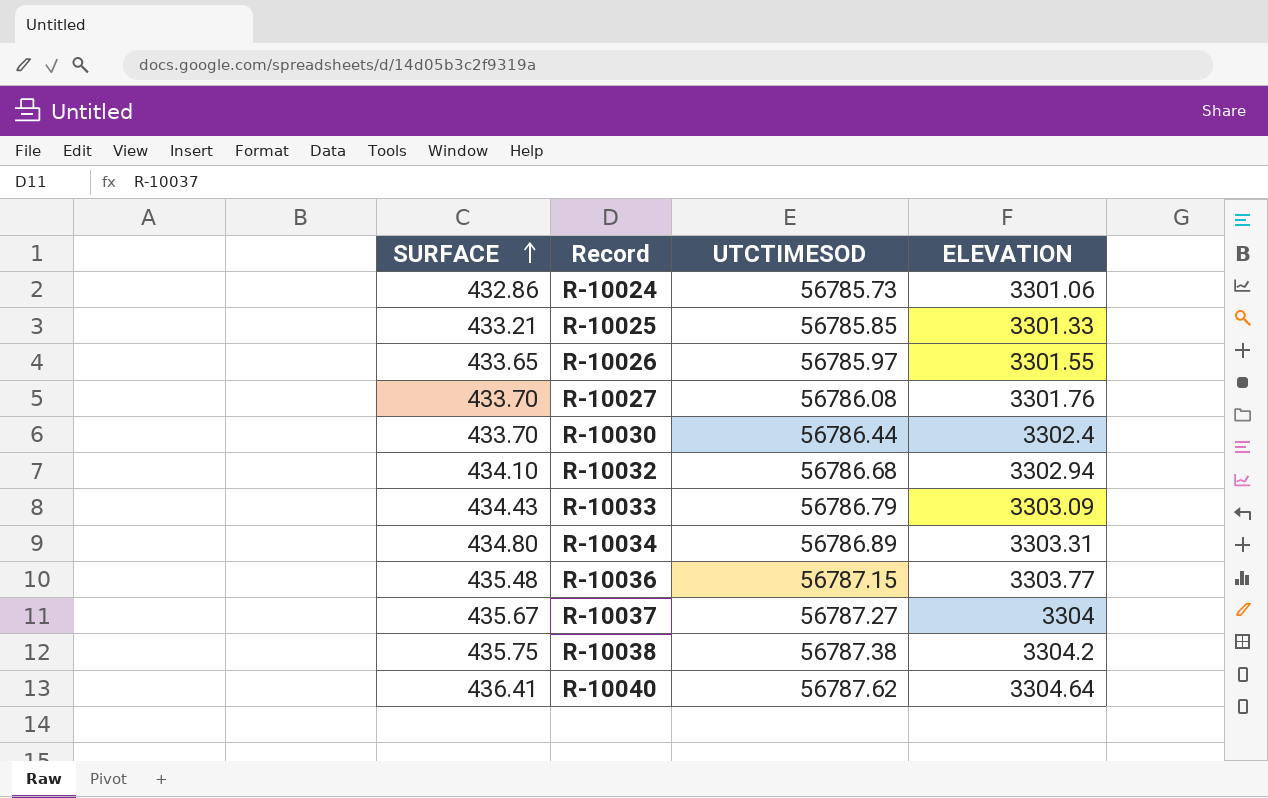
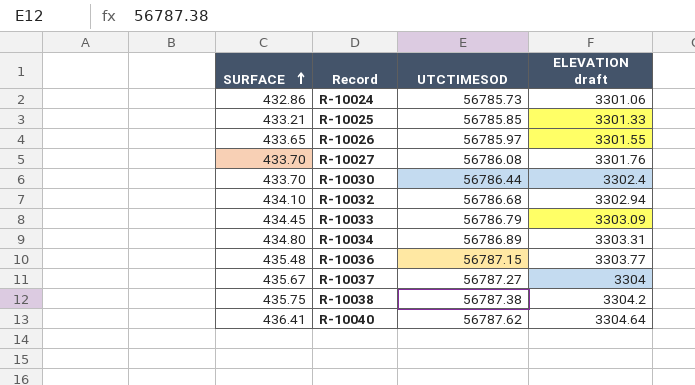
column name: ELEVATION -> ELEVATION draft
R-10033 | SURFACE: 434.43 -> 434.45

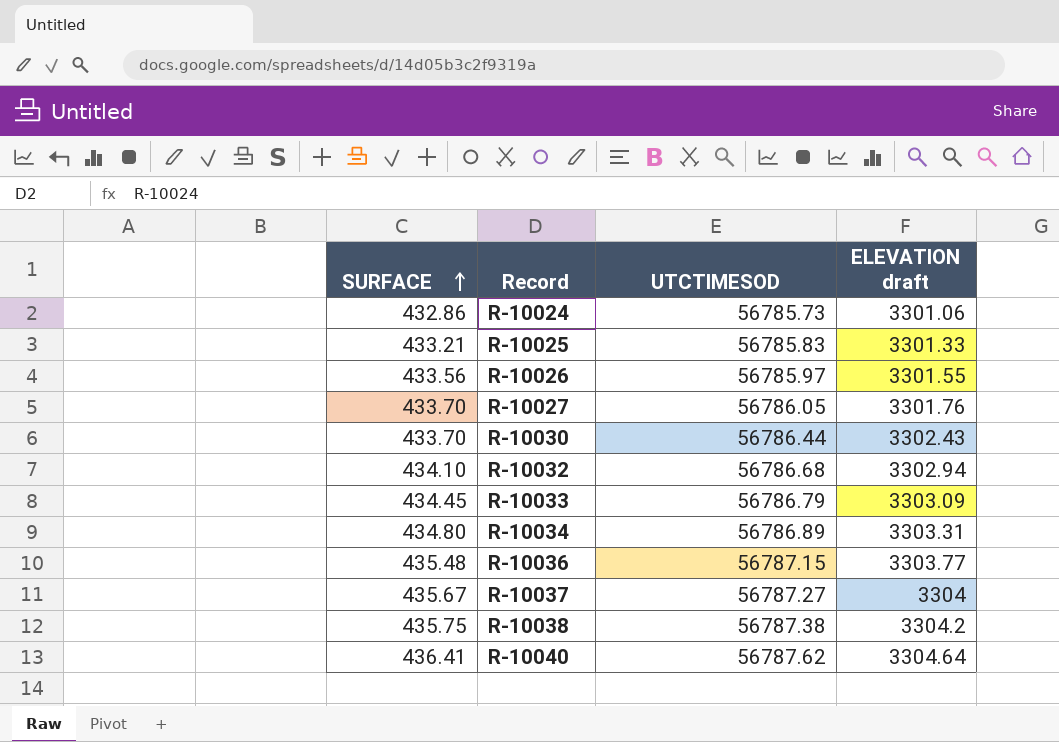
R-10025 | UTCTIMESOD: 56785.85 -> 56785.83
R-10026 | SURFACE: 433.65 -> 433.56
R-10027 | UTCTIMESOD: 56786.08 -> 56786.05
R-10030 | ELEVATION draft: 3302.4 -> 3302.43

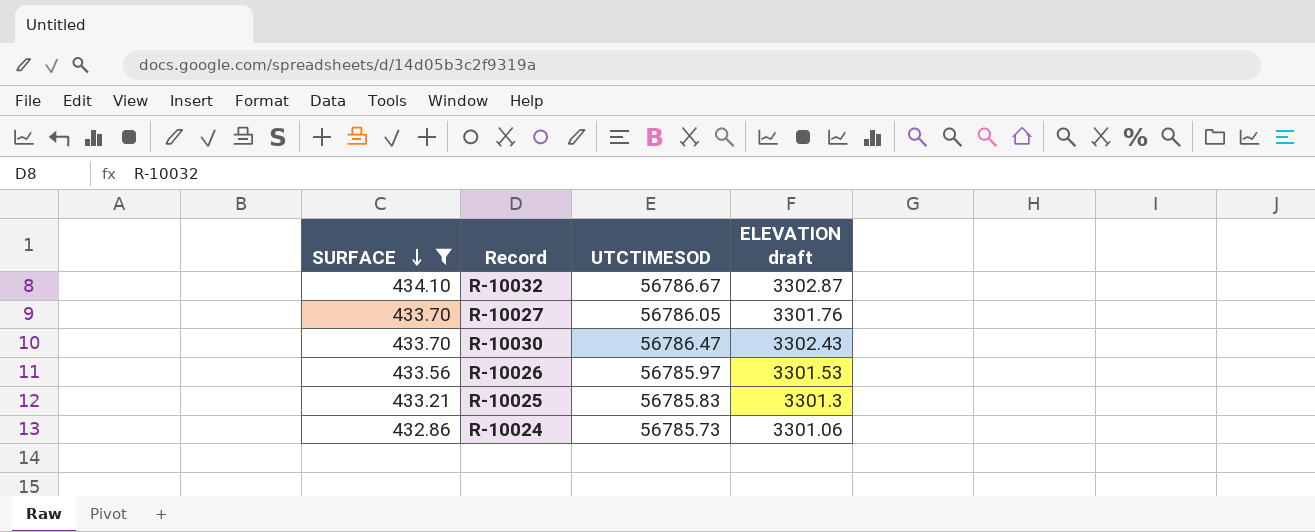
filter: none -> SURFACE <= 434.10
row order: SURFACE ascending -> SURFACE descending
R-10032 | UTCTIMESOD: 56786.68 -> 56786.67
R-10032 | ELEVATION draft: 3302.94 -> 3302.87
R-10030 | UTCTIMESOD: 56786.44 -> 56786.47
R-10026 | ELEVATION draft: 3301.55 -> 3301.53
R-10025 | ELEVATION draft: 3301.33 -> 3301.3

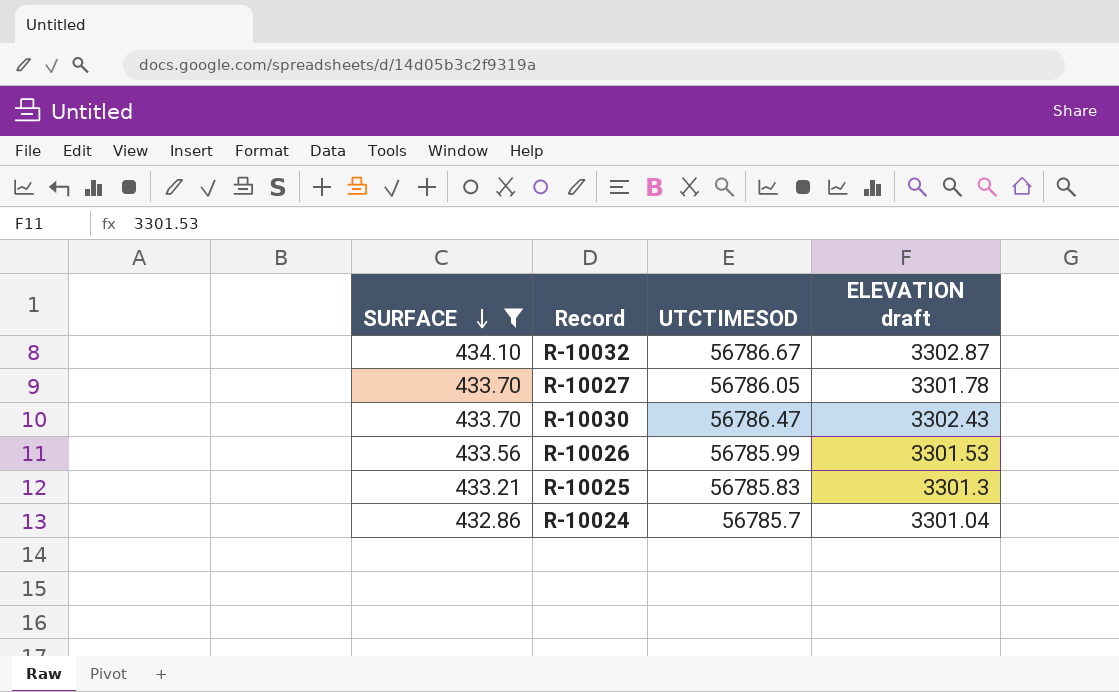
R-10027 | ELEVATION draft: 3301.76 -> 3301.78
R-10026 | UTCTIMESOD: 56785.97 -> 56785.99
R-10024 | UTCTIMESOD: 56785.73 -> 56785.7
R-10024 | ELEVATION draft: 3301.06 -> 3301.04

